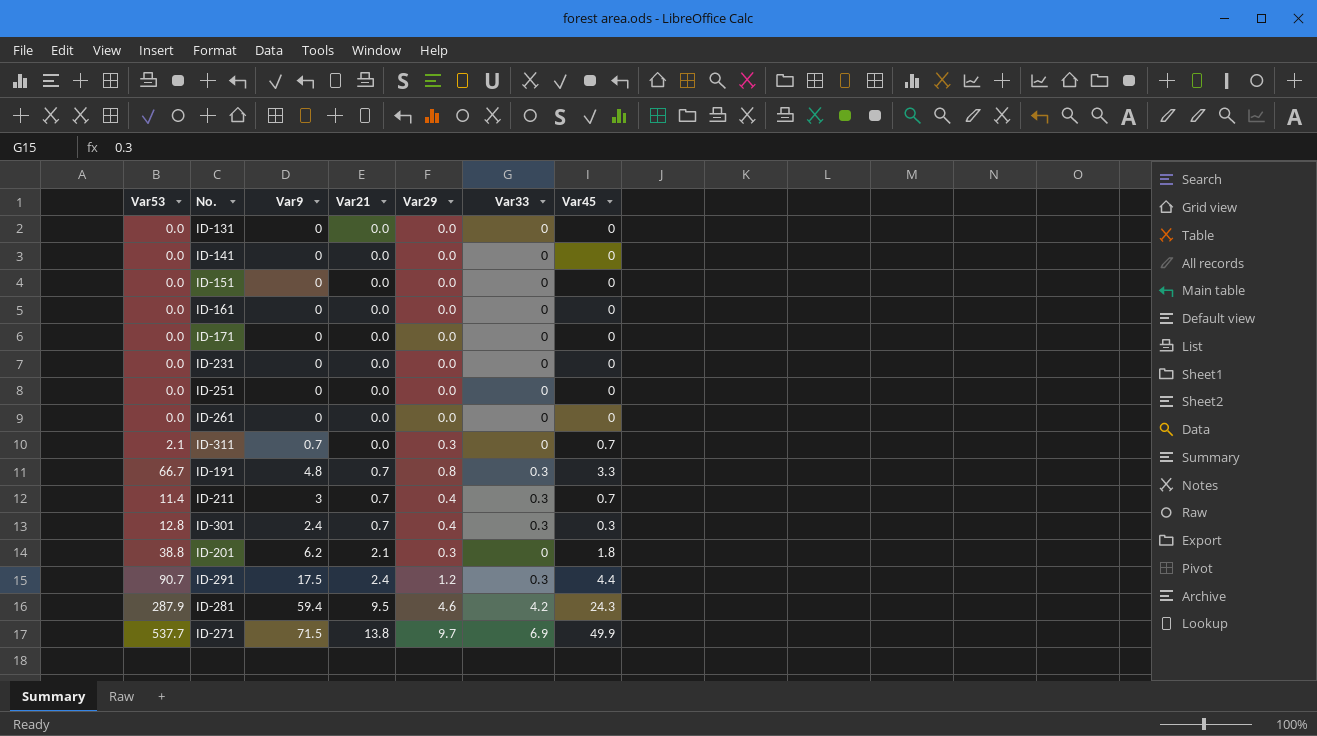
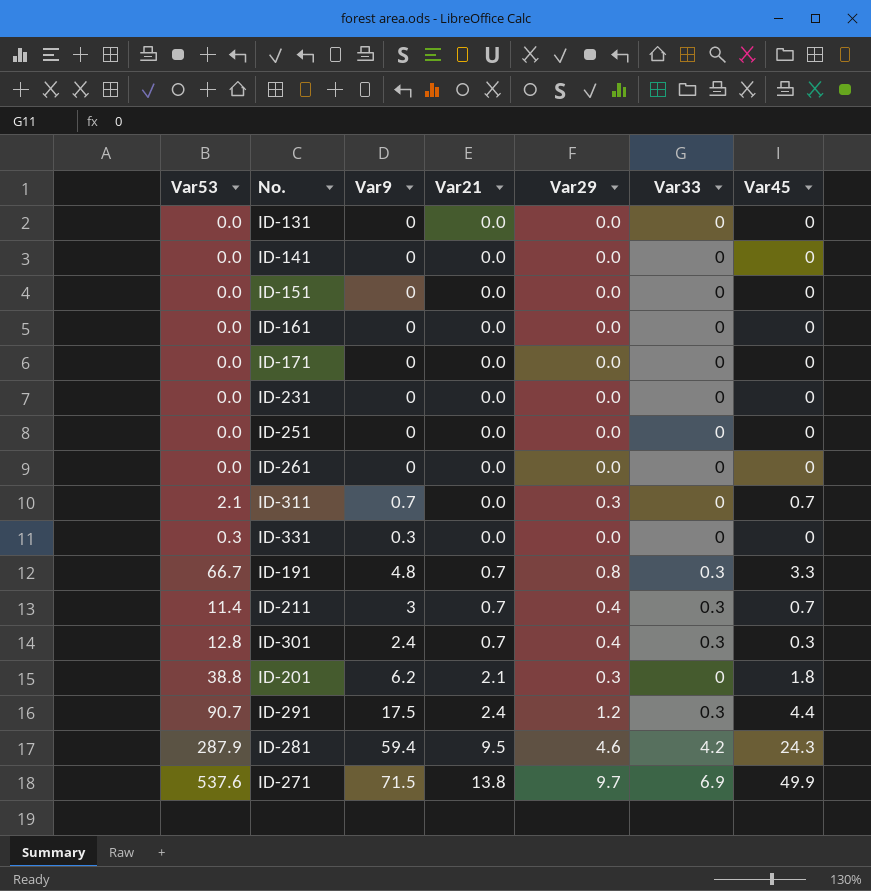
row ID-331: none -> 0.3 | 0.3 | 0.0 | 0.0 | 0 | 0
ID-271 | Var53: 537.7 -> 537.6

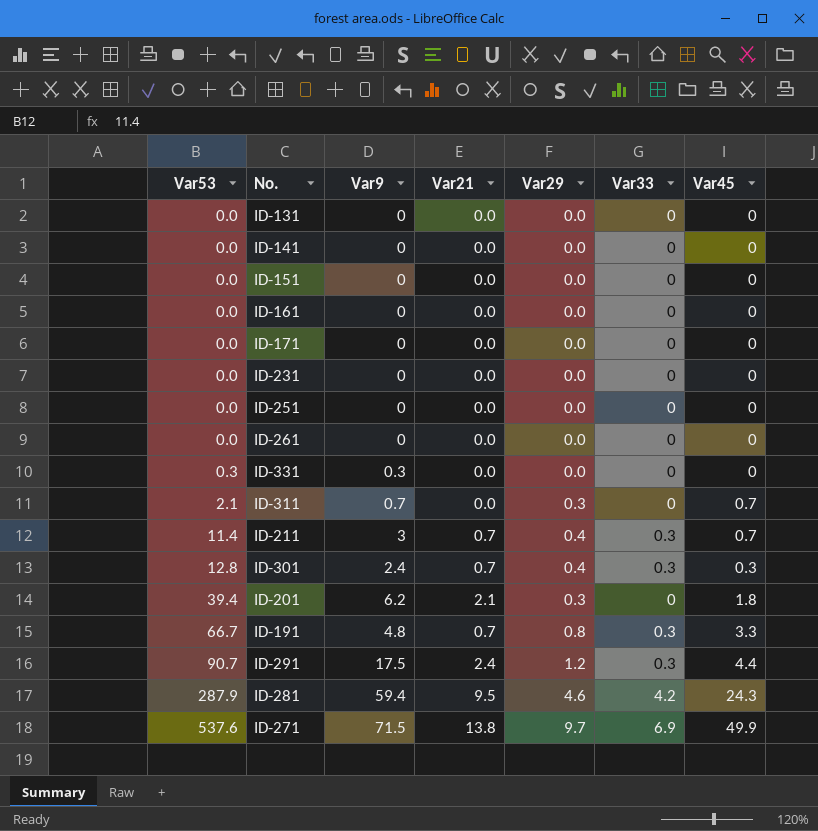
row order: Var21 ascending -> Var53 ascending
ID-201 | Var53: 38.8 -> 39.4

